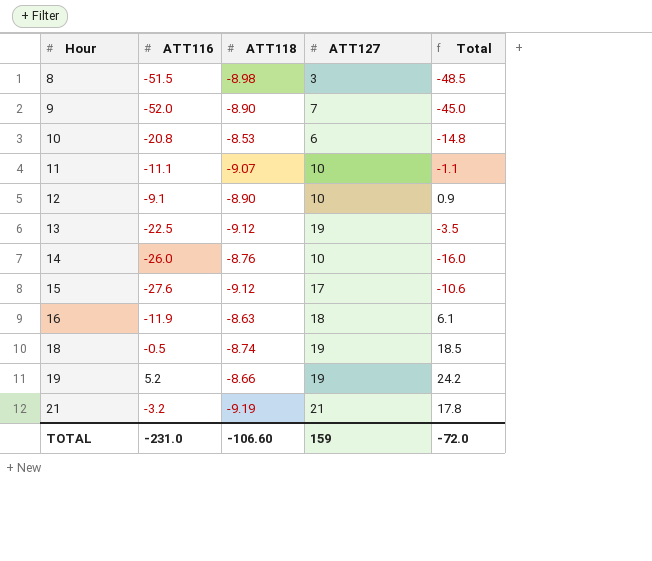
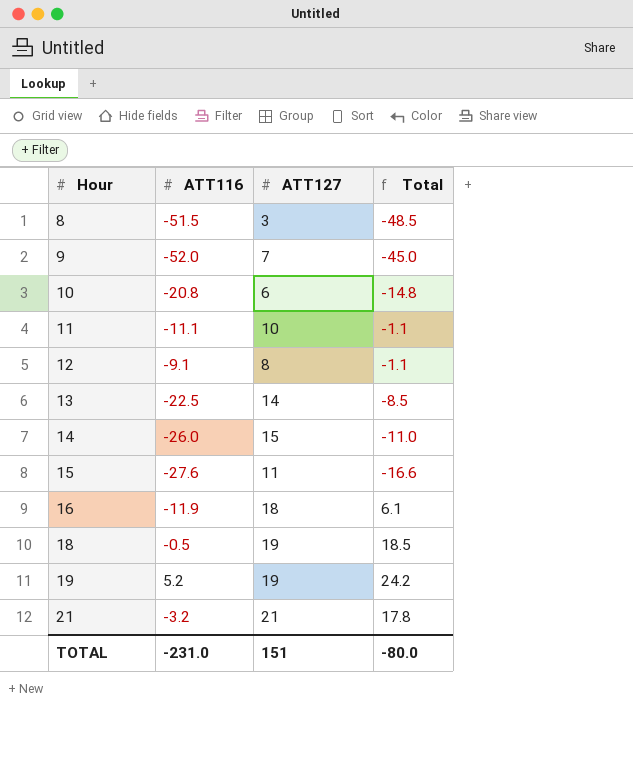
column ATT118 | position: 3 -> none
12 | ATT127: 10 -> 8
12 | Total: 0.9 -> -1.1
13 | ATT127: 19 -> 14
13 | Total: -3.5 -> -8.5
14 | ATT127: 10 -> 15
14 | Total: -16.0 -> -11.0
15 | ATT127: 17 -> 11
15 | Total: -10.6 -> -16.6
TOTAL | ATT127: 159 -> 151
TOTAL | Total: -72.0 -> -80.0

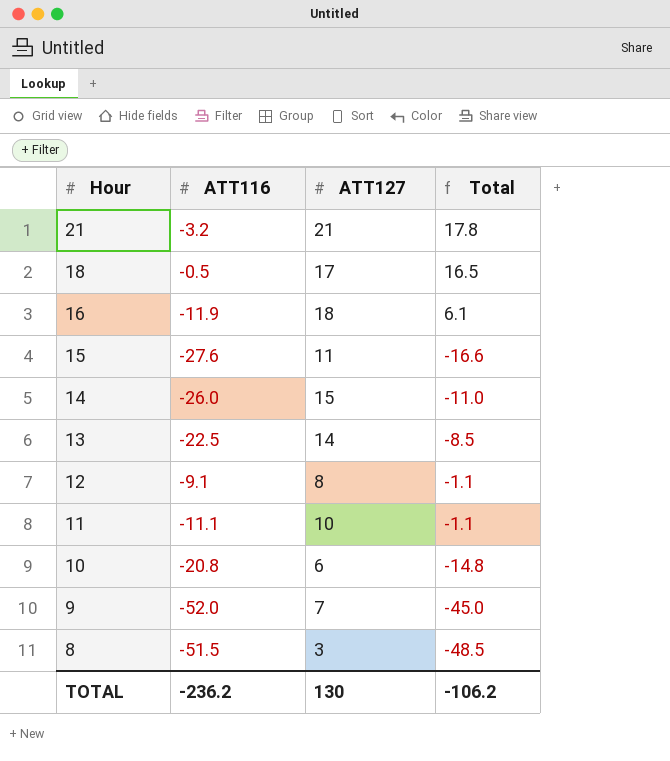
row order: Hour ascending -> Hour descending
row 19: 5.2 | 19 | 24.2 -> none
18 | ATT127: 19 -> 17
18 | Total: 18.5 -> 16.5
TOTAL | ATT116: -231.0 -> -236.2
TOTAL | ATT127: 151 -> 130
TOTAL | Total: -80.0 -> -106.2

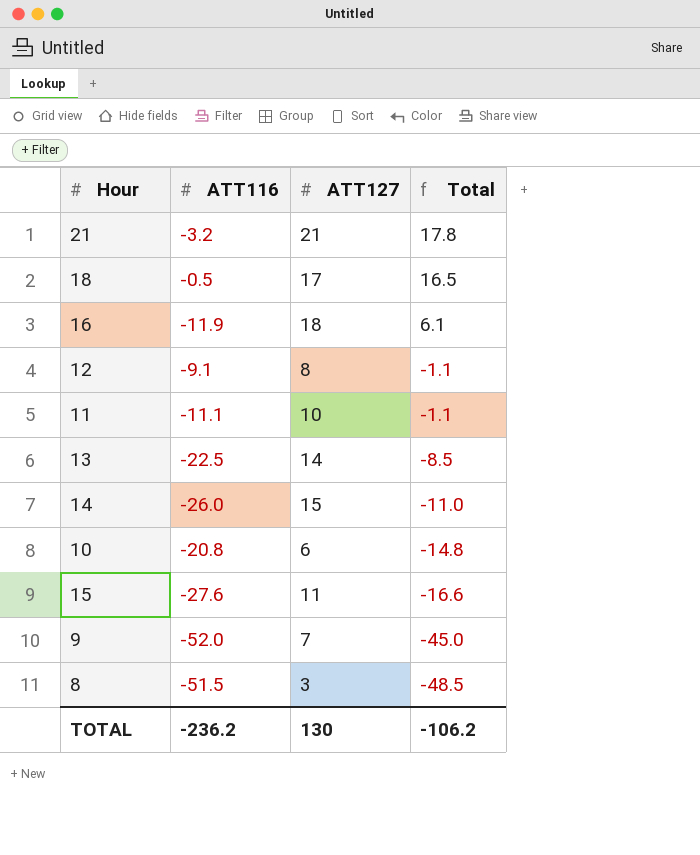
row order: Hour descending -> Total descending

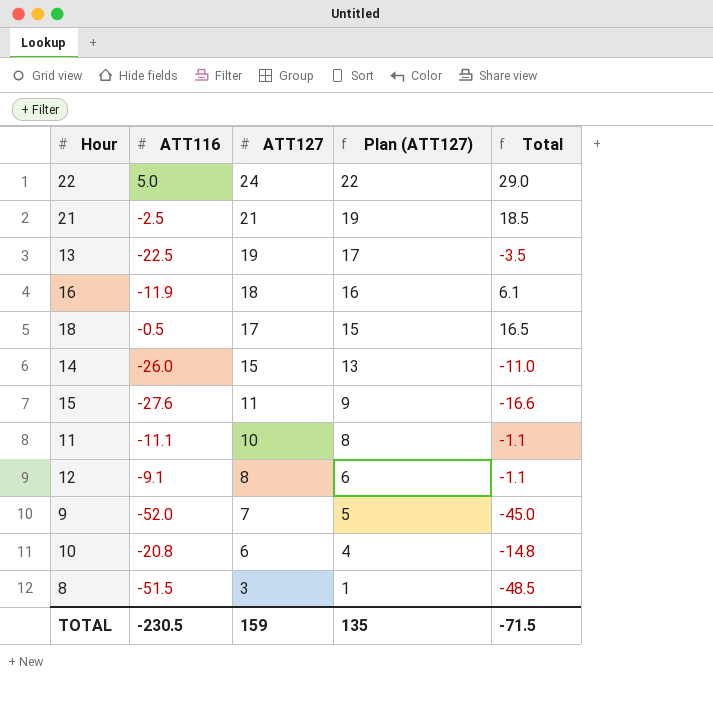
row order: Total descending -> ATT127 descending
column Plan (ATT127) | formula: none -> [ATT127] - 2
row 22: none -> 5.0 | 24 | 22 | 29.0
21 | ATT116: -3.2 -> -2.5
21 | Total: 17.8 -> 18.5
13 | ATT127: 14 -> 19
13 | Total: -8.5 -> -3.5
TOTAL | ATT116: -236.2 -> -230.5
TOTAL | ATT127: 130 -> 159
TOTAL | Total: -106.2 -> -71.5

